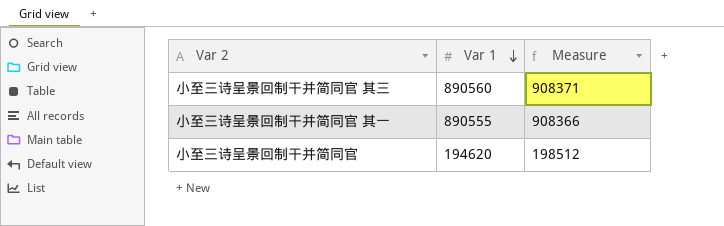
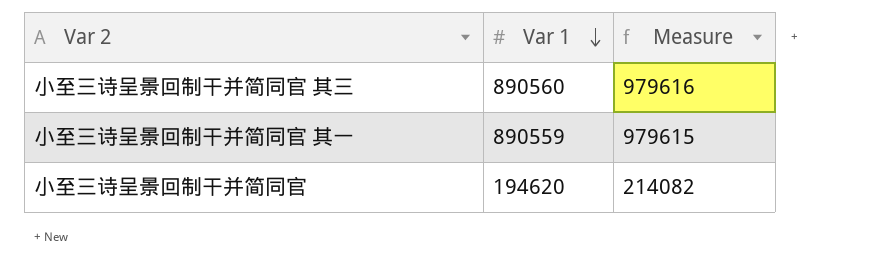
column Measure | formula: [Var 1] * 1.02 -> [Var 1] * 1.1
小至三诗呈景回制干并简同官 其一 | Var 1: 890555 -> 890559

